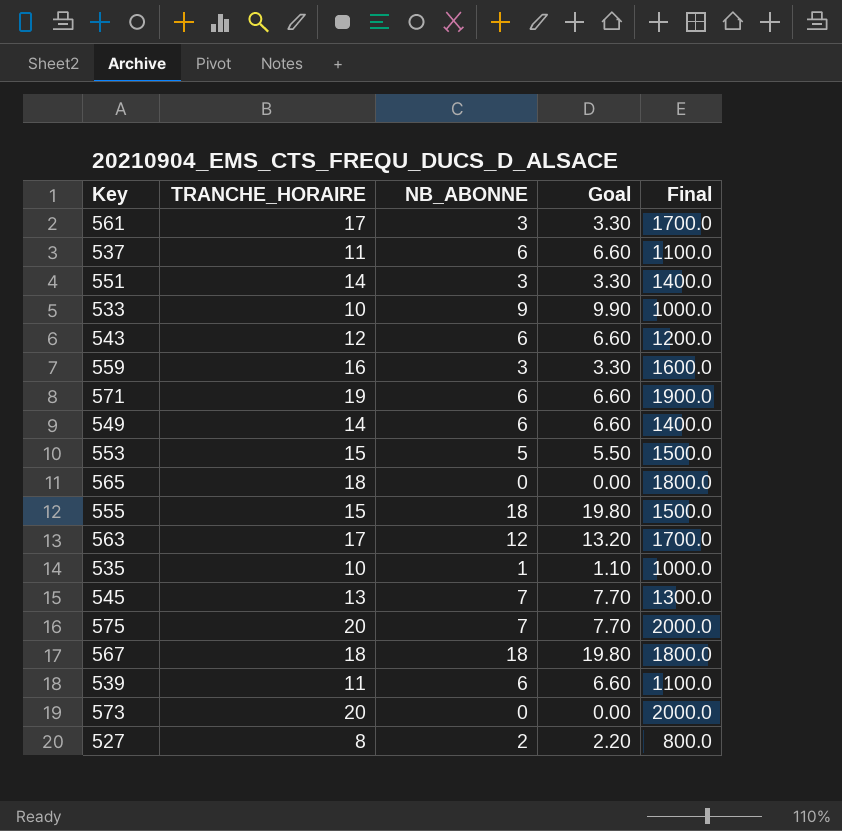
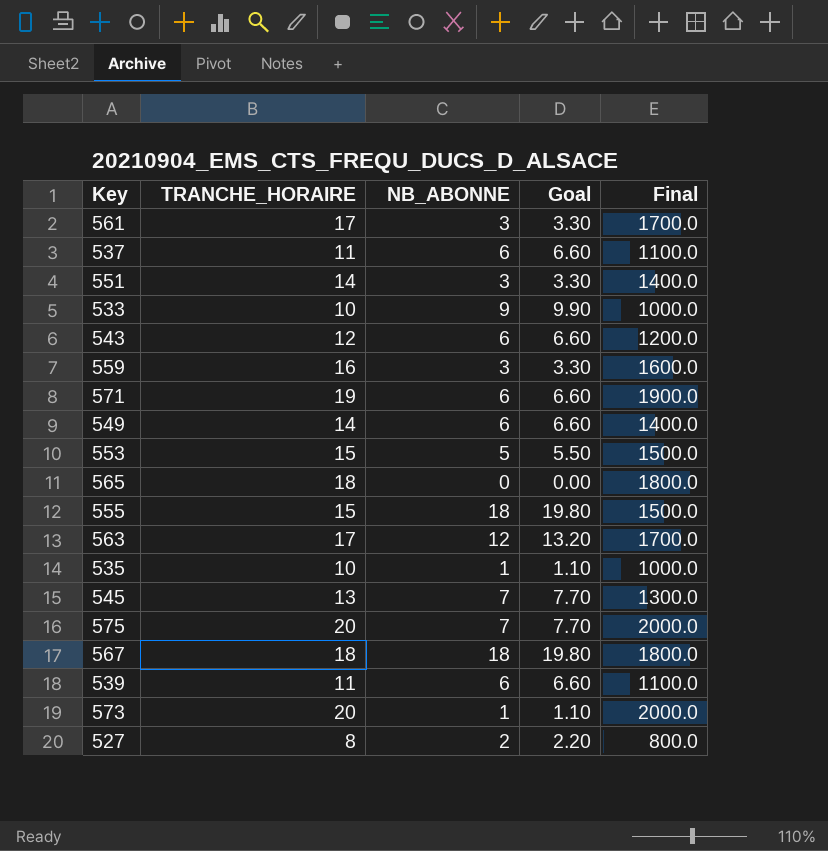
573 | NB_ABONNE: 0 -> 1
573 | Goal: 0.00 -> 1.10

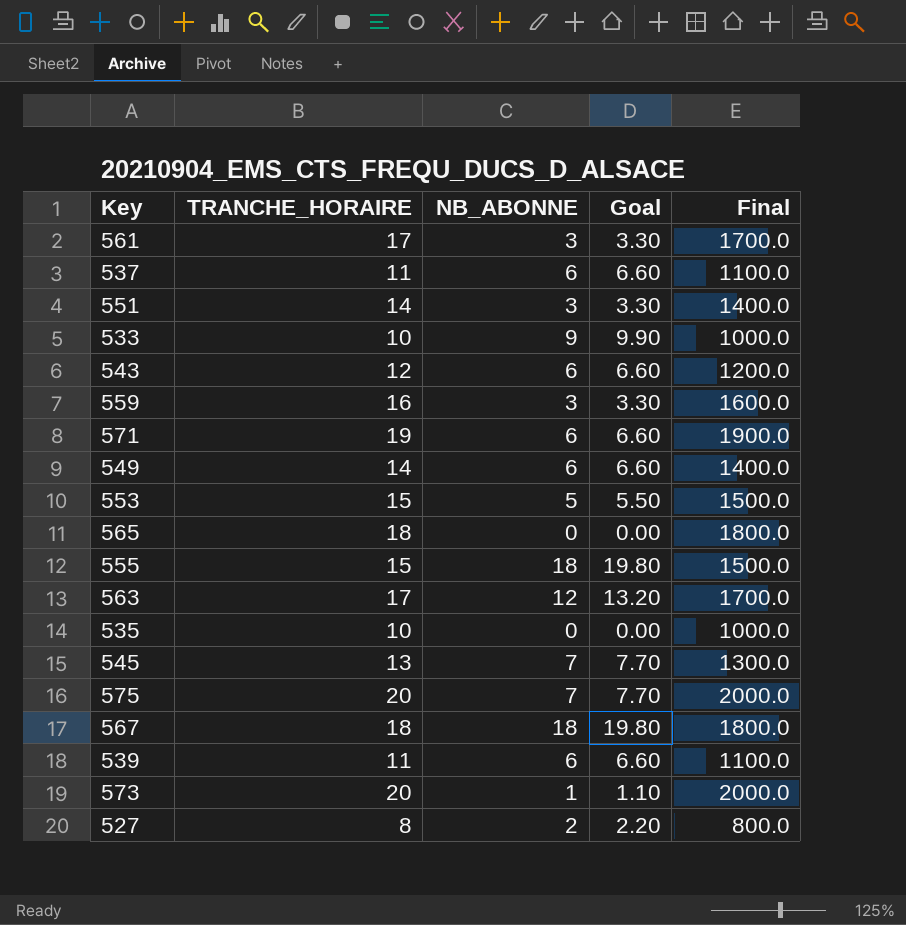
535 | NB_ABONNE: 1 -> 0
535 | Goal: 1.10 -> 0.00

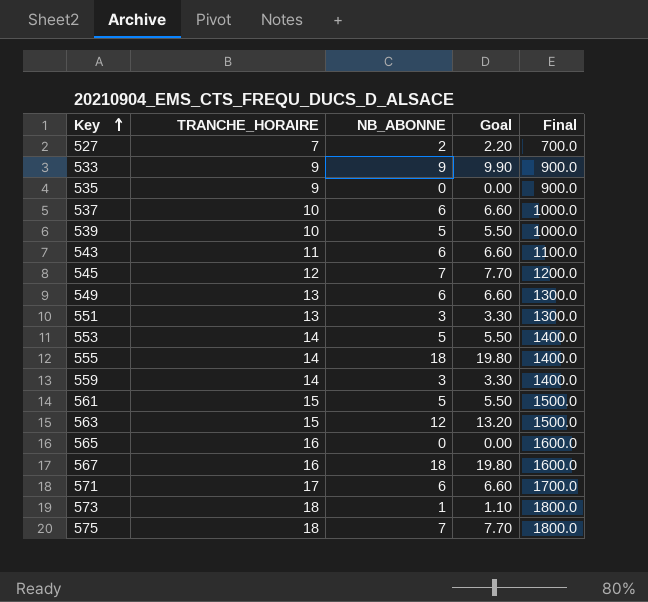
row order: none -> Key ascending
527 | TRANCHE_HORAIRE: 8 -> 7
527 | Final: 800.0 -> 700.0
533 | TRANCHE_HORAIRE: 10 -> 9
533 | Final: 1000.0 -> 900.0
535 | TRANCHE_HORAIRE: 10 -> 9
535 | Final: 1000.0 -> 900.0
537 | TRANCHE_HORAIRE: 11 -> 10
537 | Final: 1100.0 -> 1000.0
539 | TRANCHE_HORAIRE: 11 -> 10
539 | NB_ABONNE: 6 -> 5
539 | Goal: 6.60 -> 5.50
539 | Final: 1100.0 -> 1000.0
543 | TRANCHE_HORAIRE: 12 -> 11
543 | Final: 1200.0 -> 1100.0
545 | TRANCHE_HORAIRE: 13 -> 12
545 | Final: 1300.0 -> 1200.0
549 | TRANCHE_HORAIRE: 14 -> 13
549 | Final: 1400.0 -> 1300.0
551 | TRANCHE_HORAIRE: 14 -> 13
551 | Final: 1400.0 -> 1300.0
553 | TRANCHE_HORAIRE: 15 -> 14
553 | Final: 1500.0 -> 1400.0
555 | TRANCHE_HORAIRE: 15 -> 14
555 | Final: 1500.0 -> 1400.0
559 | TRANCHE_HORAIRE: 16 -> 14
559 | Final: 1600.0 -> 1400.0
561 | TRANCHE_HORAIRE: 17 -> 15
561 | NB_ABONNE: 3 -> 5
561 | Goal: 3.30 -> 5.50
561 | Final: 1700.0 -> 1500.0
563 | TRANCHE_HORAIRE: 17 -> 15
563 | Final: 1700.0 -> 1500.0
565 | TRANCHE_HORAIRE: 18 -> 16
565 | Final: 1800.0 -> 1600.0
567 | TRANCHE_HORAIRE: 18 -> 16
567 | Final: 1800.0 -> 1600.0
571 | TRANCHE_HORAIRE: 19 -> 17
571 | Final: 1900.0 -> 1700.0
573 | TRANCHE_HORAIRE: 20 -> 18
573 | Final: 2000.0 -> 1800.0
575 | TRANCHE_HORAIRE: 20 -> 18
575 | Final: 2000.0 -> 1800.0

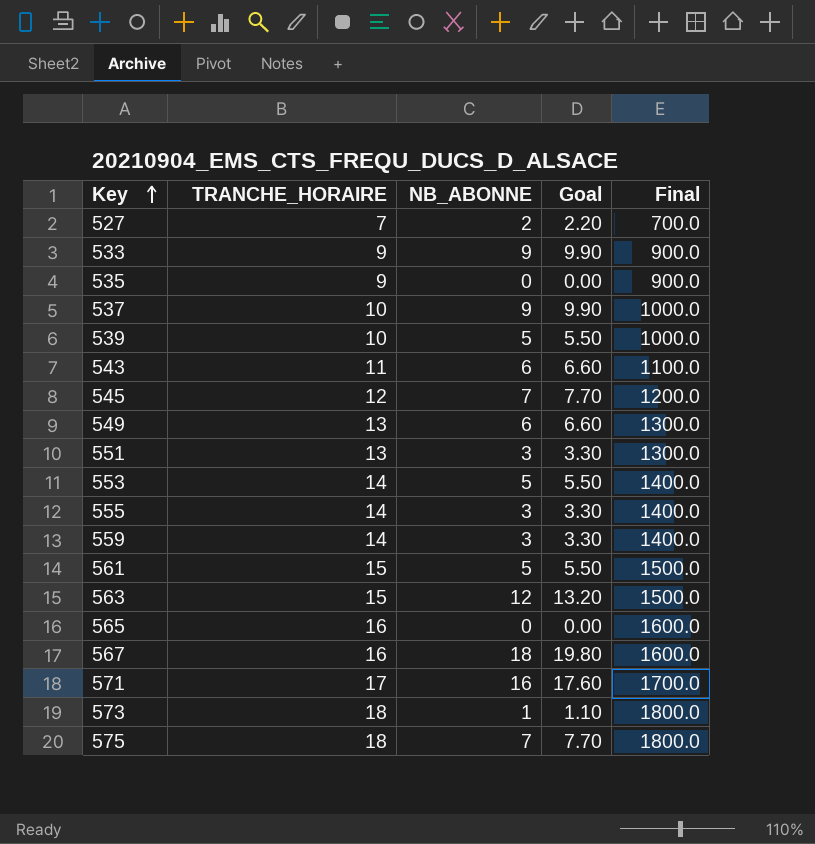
537 | NB_ABONNE: 6 -> 9
537 | Goal: 6.60 -> 9.90
555 | NB_ABONNE: 18 -> 3
555 | Goal: 19.80 -> 3.30
571 | NB_ABONNE: 6 -> 16
571 | Goal: 6.60 -> 17.60

